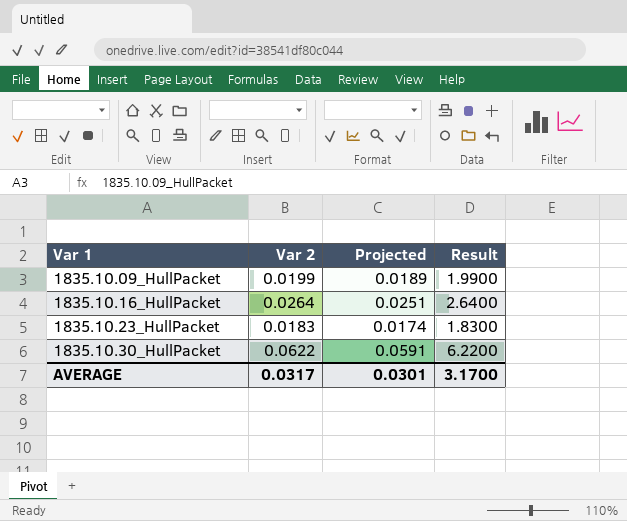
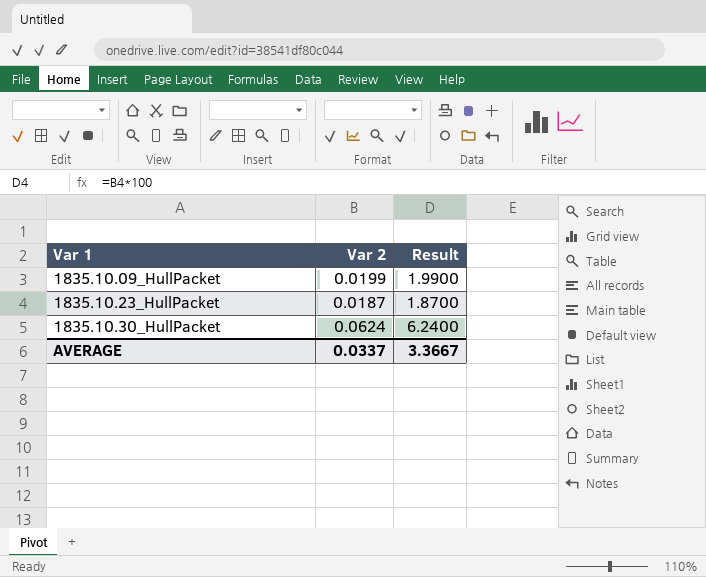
column Projected | formula: [Var 2] * 0.95 -> none
row 1835.10.16_HullPacket: 0.0264 | 0.0251 | 2.6400 -> none
1835.10.23_HullPacket | Var 2: 0.0183 -> 0.0187
1835.10.23_HullPacket | Result: 1.8300 -> 1.8700
1835.10.30_HullPacket | Var 2: 0.0622 -> 0.0624
1835.10.30_HullPacket | Result: 6.2200 -> 6.2400
AVERAGE | Var 2: 0.0317 -> 0.0337
AVERAGE | Result: 3.1700 -> 3.3667

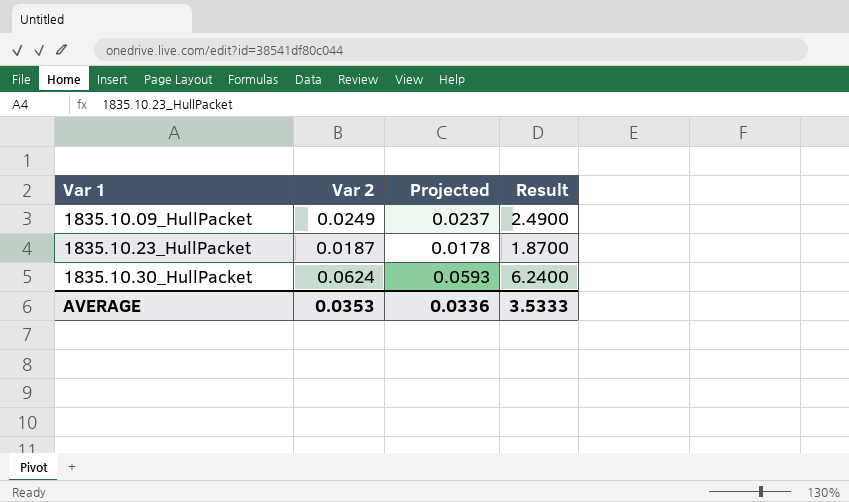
column Projected | formula: none -> [Var 2] * 0.95
1835.10.09_HullPacket | Var 2: 0.0199 -> 0.0249
1835.10.09_HullPacket | Result: 1.9900 -> 2.4900
AVERAGE | Var 2: 0.0337 -> 0.0353
AVERAGE | Result: 3.3667 -> 3.5333

